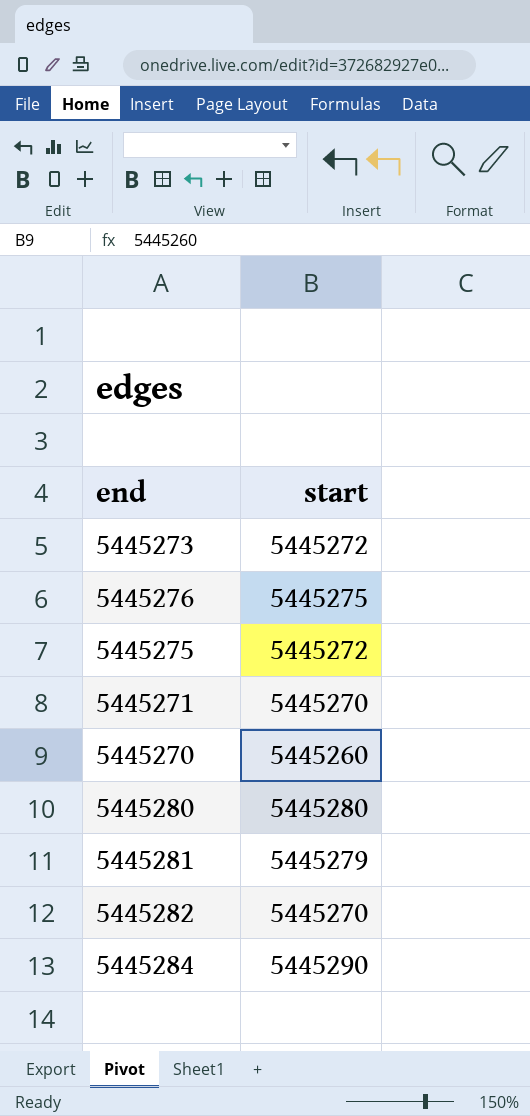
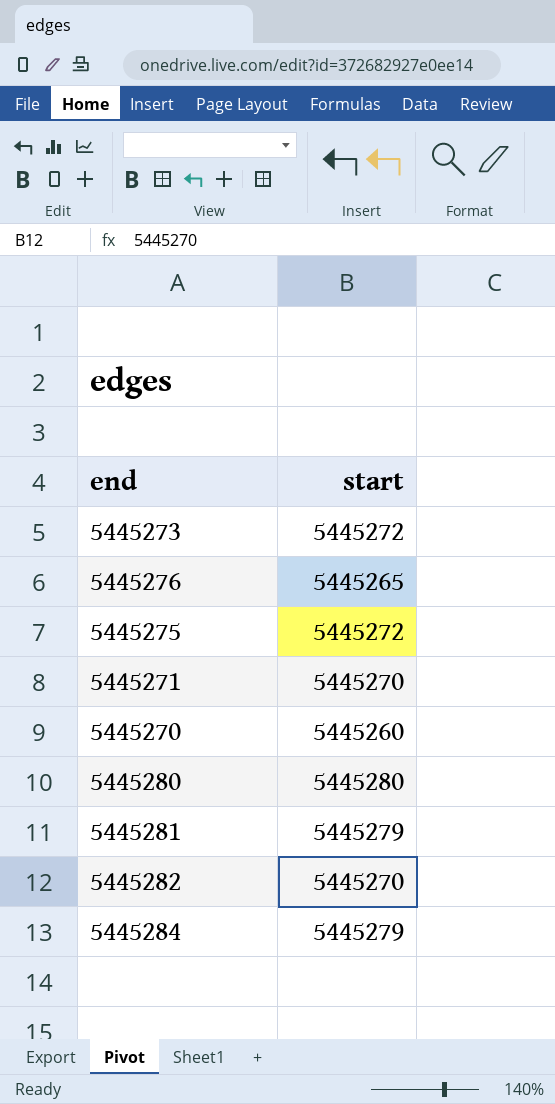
5445276 | start: 5445275 -> 5445265
5445284 | start: 5445290 -> 5445279

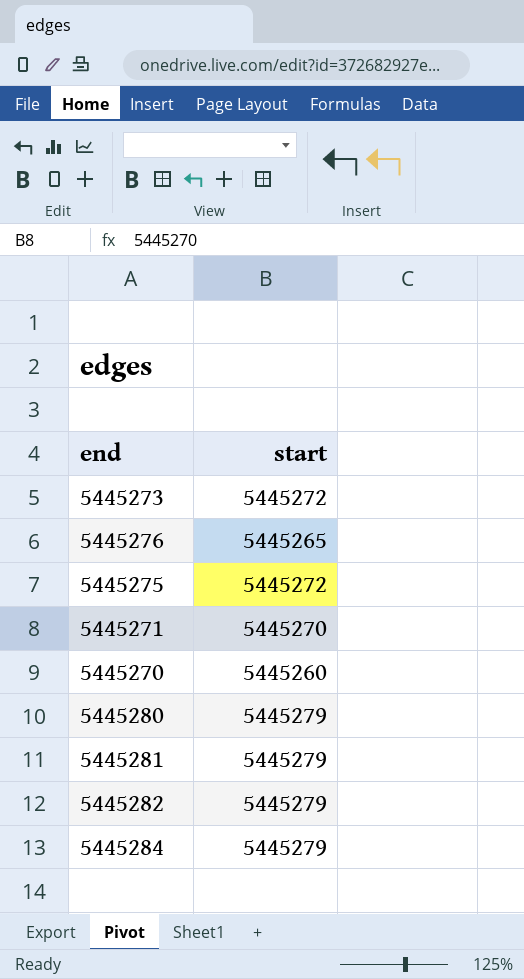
5445280 | start: 5445280 -> 5445279
5445282 | start: 5445270 -> 5445279

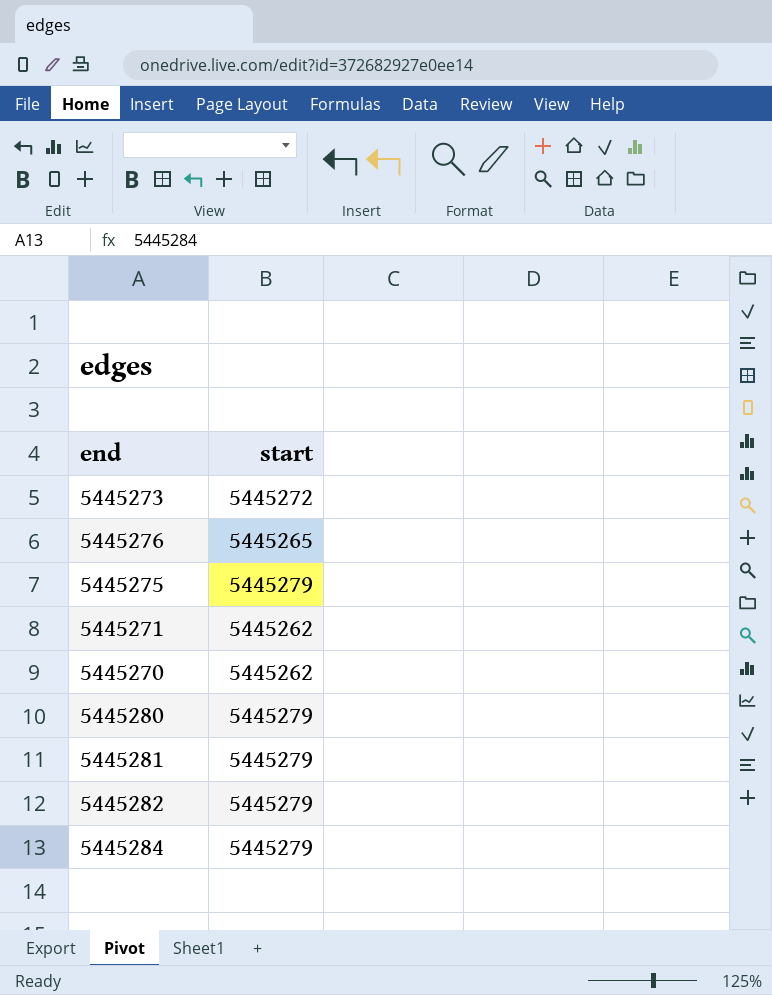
5445275 | start: 5445272 -> 5445279
5445271 | start: 5445270 -> 5445262
5445270 | start: 5445260 -> 5445262

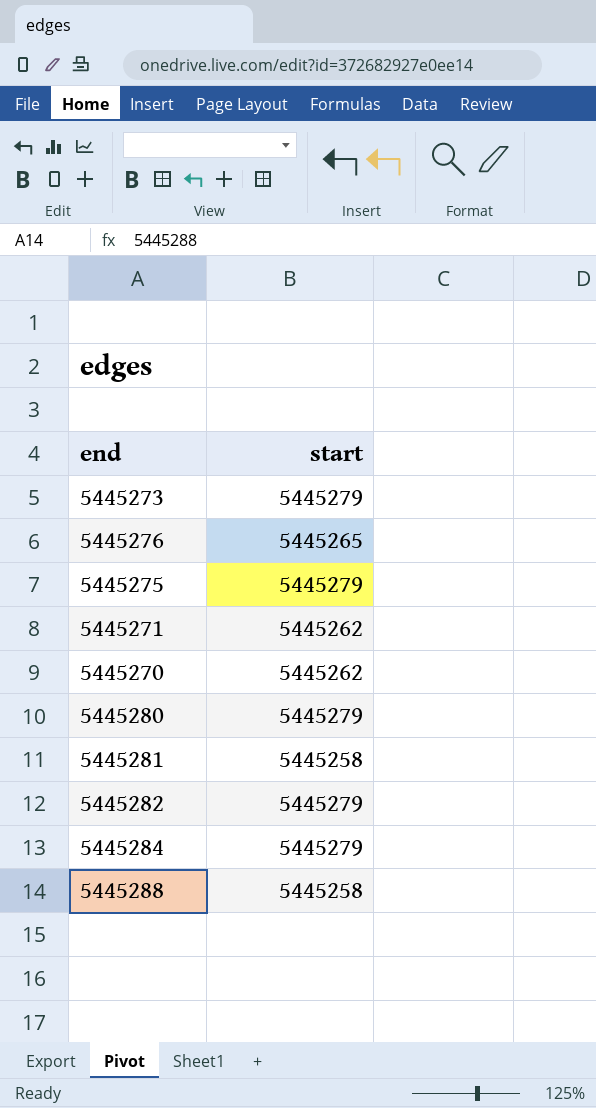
5445273 | start: 5445272 -> 5445279
5445281 | start: 5445279 -> 5445258
row 5445288: none -> 5445258

